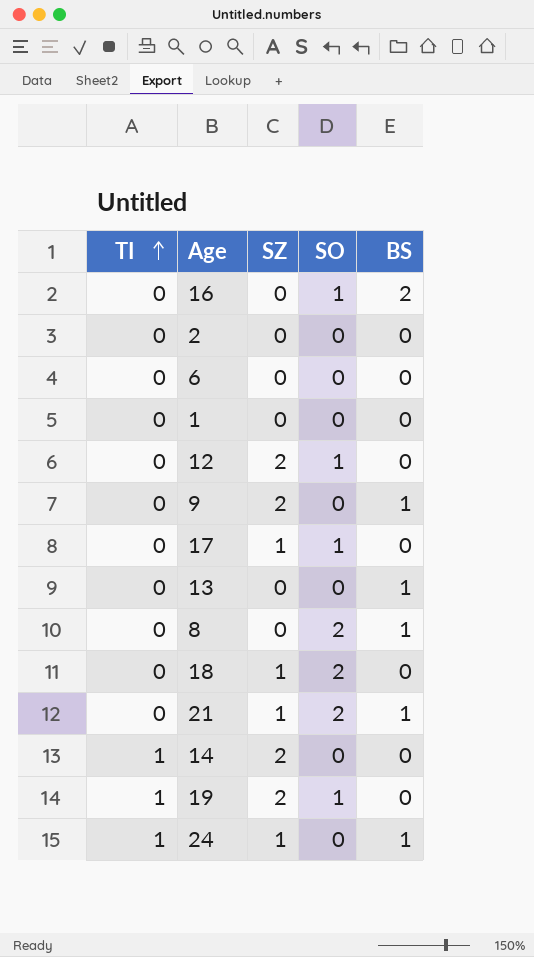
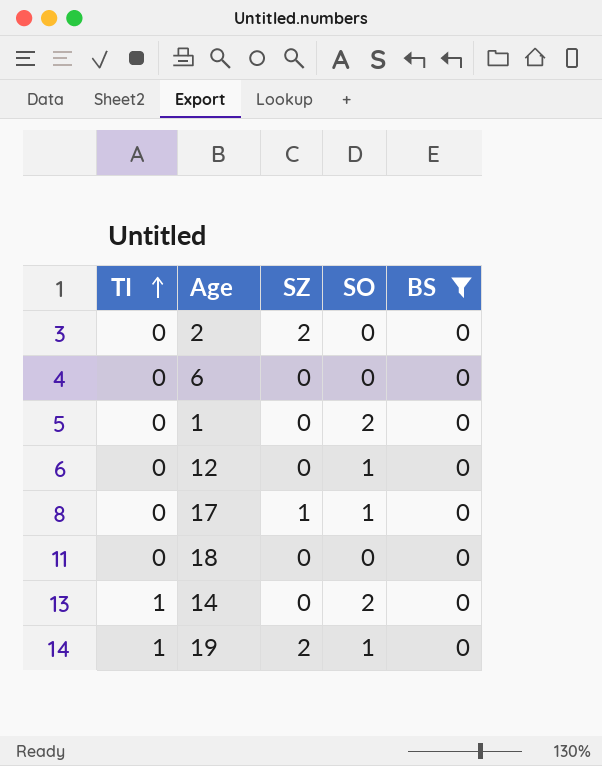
filter: none -> BS = 0
2 | SZ: 0 -> 2
1 | SO: 0 -> 2
12 | SZ: 2 -> 0
18 | SZ: 1 -> 0
18 | SO: 2 -> 0
14 | SZ: 2 -> 0
14 | SO: 0 -> 2

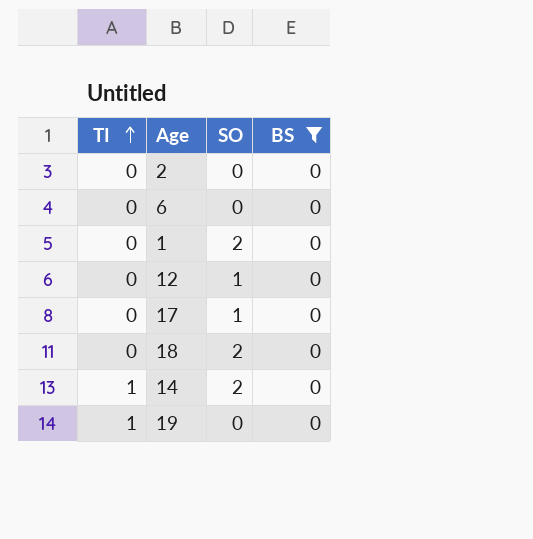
column SZ | position: 3 -> none
18 | SO: 0 -> 2
19 | SO: 1 -> 0

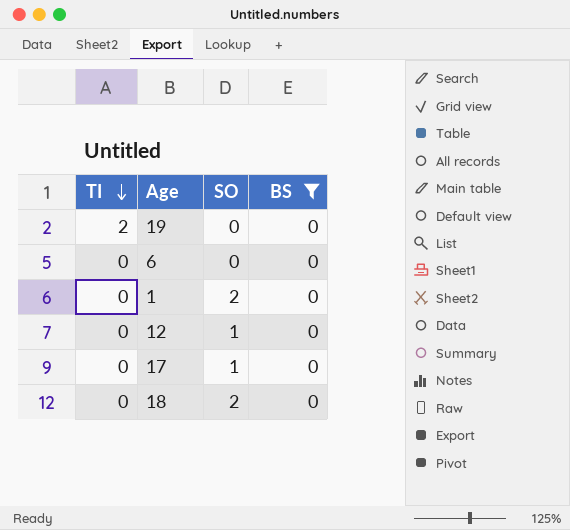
row order: TI ascending -> TI descending
row 2: 0 | 0 | 0 -> none
row 14: 1 | 2 | 0 -> none
19 | TI: 1 -> 2

